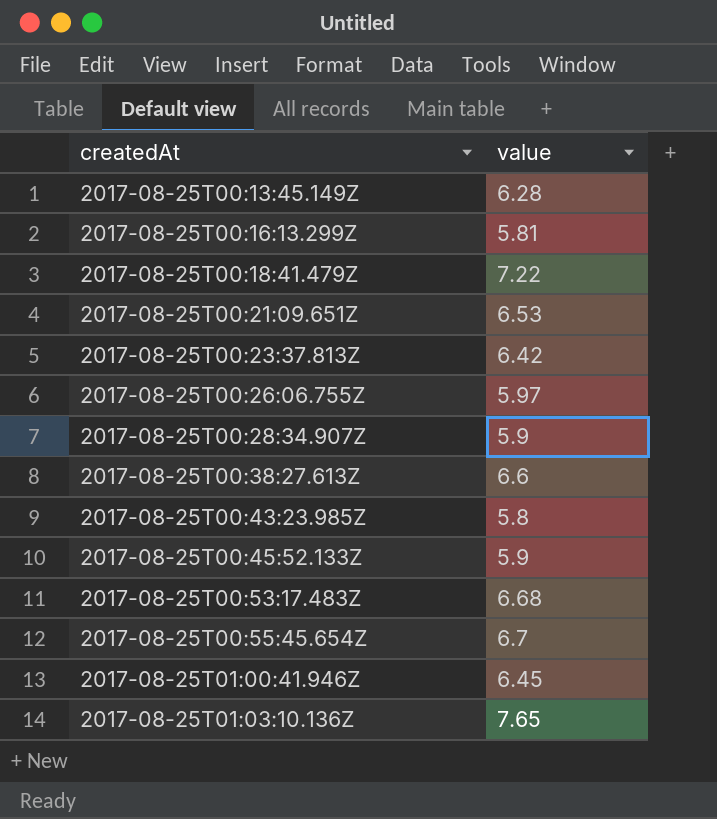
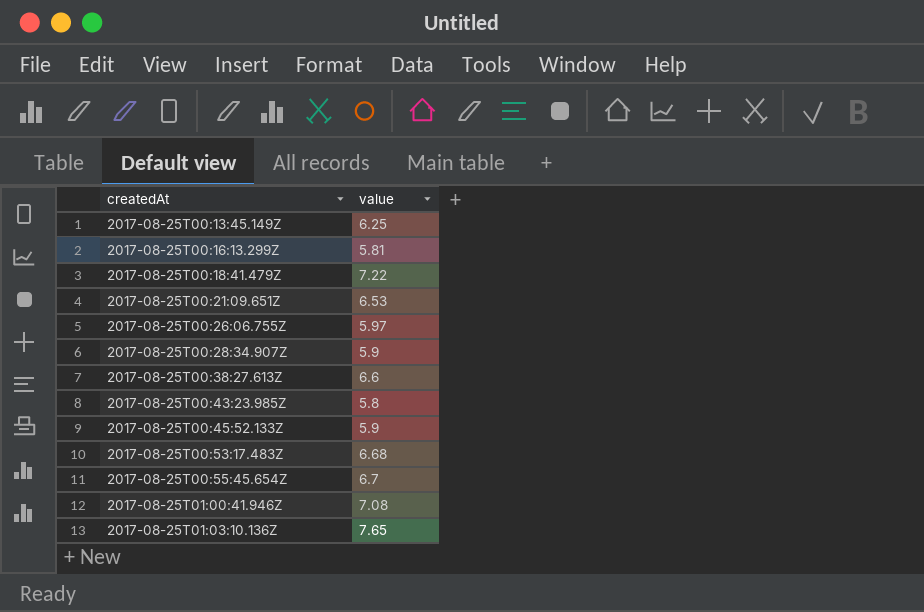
row 2017-08-25T00:23:37.813Z: 6.42 -> none
2017-08-25T00:13:45.149Z | value: 6.28 -> 6.25
2017-08-25T01:00:41.946Z | value: 6.45 -> 7.08

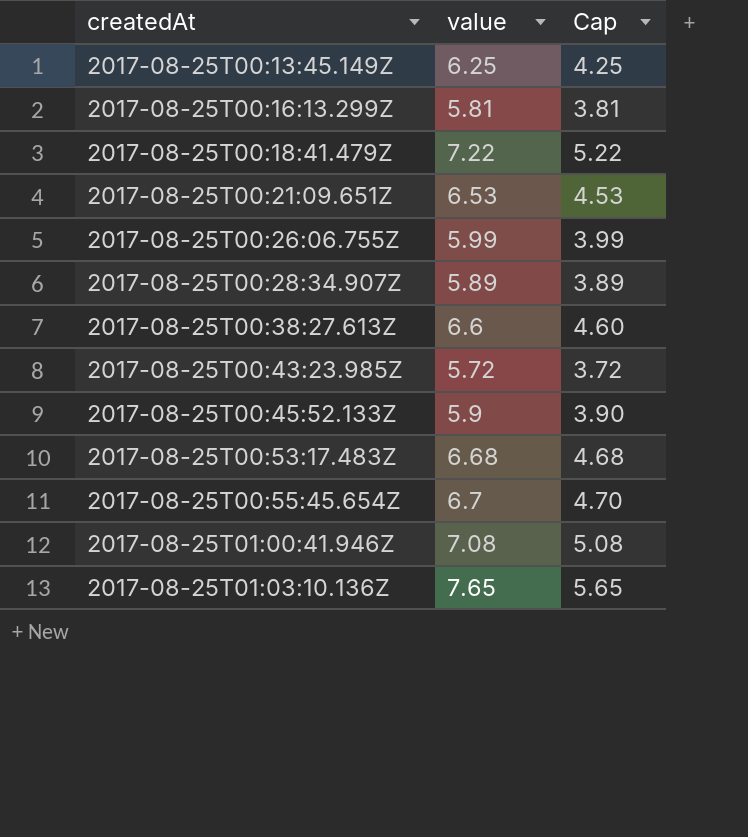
column Cap | formula: none -> [value] - 2
2017-08-25T00:26:06.755Z | value: 5.97 -> 5.99
2017-08-25T00:28:34.907Z | value: 5.9 -> 5.89
2017-08-25T00:43:23.985Z | value: 5.8 -> 5.72

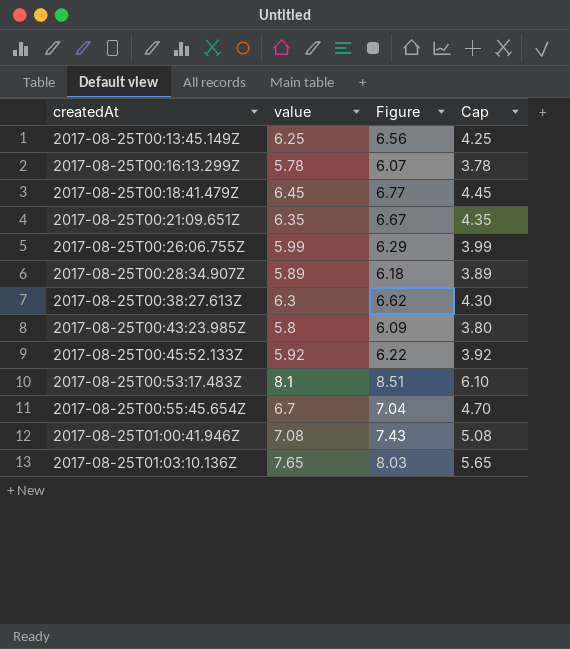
column Figure | formula: none -> [value] * 1.05
2017-08-25T00:16:13.299Z | value: 5.81 -> 5.78
2017-08-25T00:16:13.299Z | Cap: 3.81 -> 3.78
2017-08-25T00:18:41.479Z | value: 7.22 -> 6.45
2017-08-25T00:18:41.479Z | Cap: 5.22 -> 4.45
2017-08-25T00:21:09.651Z | value: 6.53 -> 6.35
2017-08-25T00:21:09.651Z | Cap: 4.53 -> 4.35
2017-08-25T00:38:27.613Z | value: 6.6 -> 6.3
2017-08-25T00:38:27.613Z | Cap: 4.60 -> 4.30
2017-08-25T00:43:23.985Z | value: 5.72 -> 5.8
2017-08-25T00:43:23.985Z | Cap: 3.72 -> 3.80
2017-08-25T00:45:52.133Z | value: 5.9 -> 5.92
2017-08-25T00:45:52.133Z | Cap: 3.90 -> 3.92
2017-08-25T00:53:17.483Z | value: 6.68 -> 8.1
2017-08-25T00:53:17.483Z | Cap: 4.68 -> 6.10

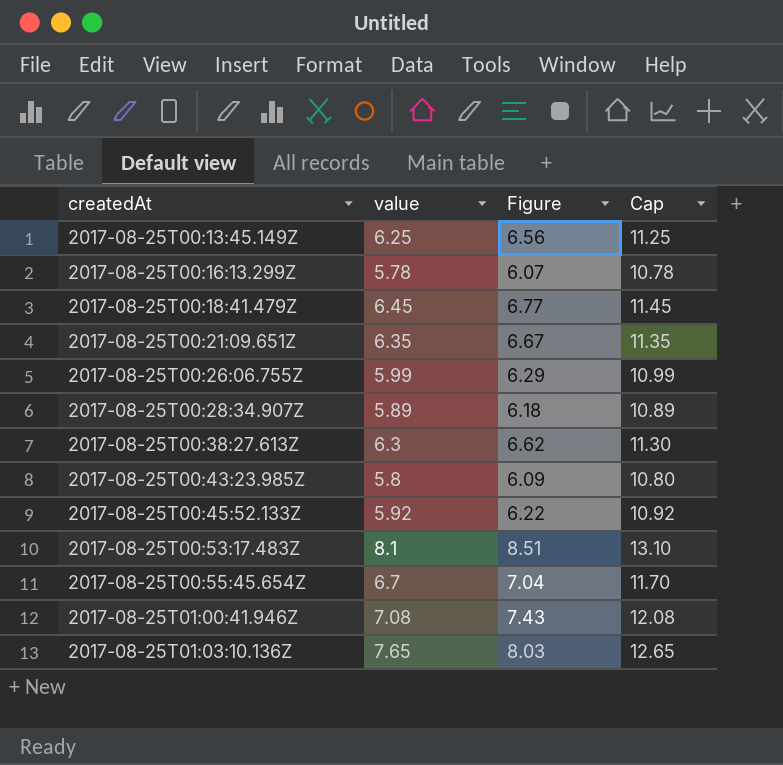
column Cap | formula: [value] - 2 -> [value] + 5

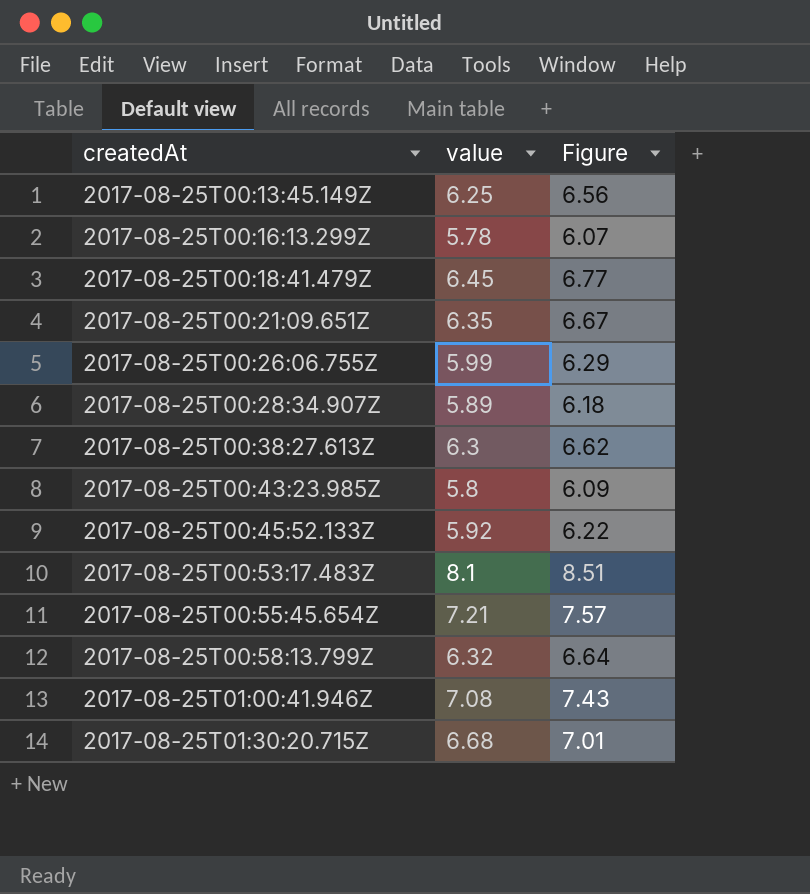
column Cap | formula: [value] + 5 -> none
row 2017-08-25T01:03:10.136Z: 7.65 | 8.03 | 12.65 -> none
2017-08-25T00:55:45.654Z | value: 6.7 -> 7.21
2017-08-25T00:55:45.654Z | Figure: 7.04 -> 7.57
row 2017-08-25T00:58:13.799Z: none -> 6.32 | 6.64
row 2017-08-25T01:30:20.715Z: none -> 6.68 | 7.01

